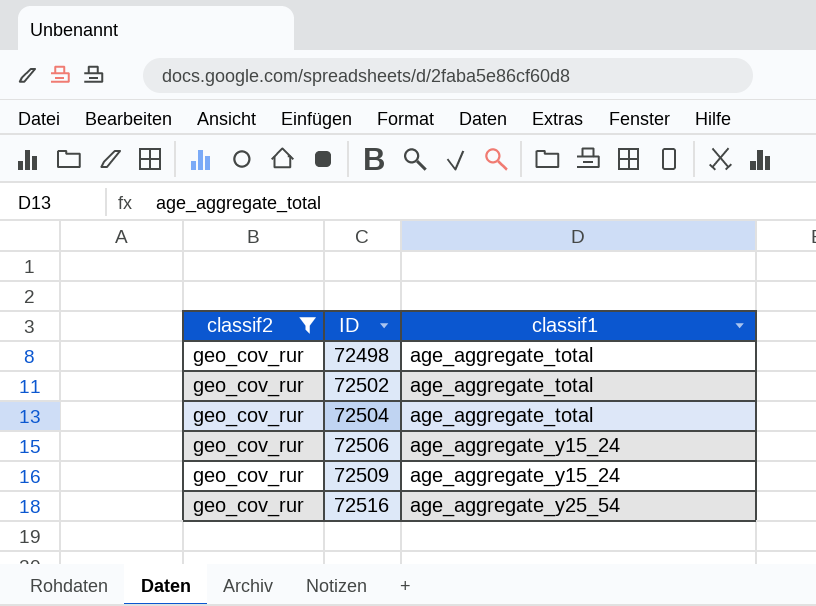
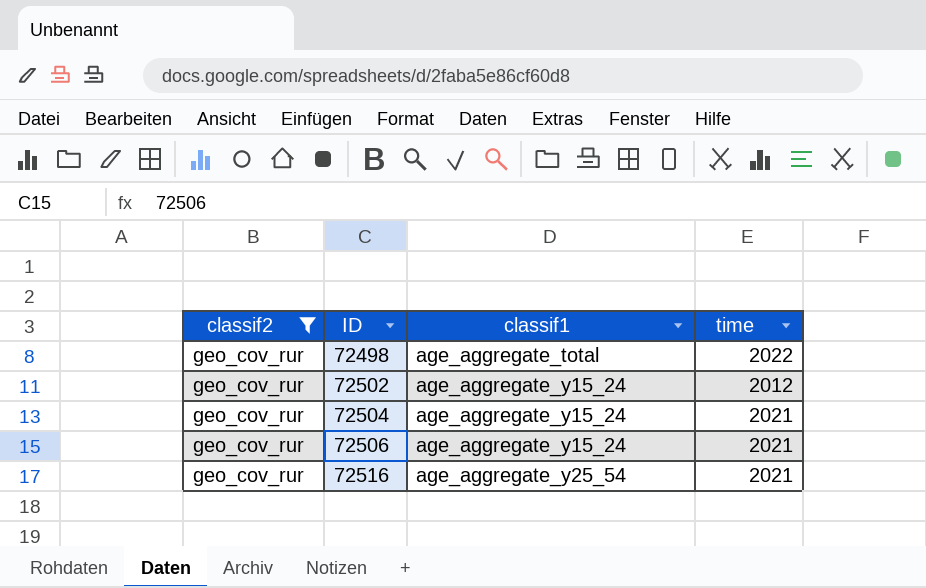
column time | position: none -> 4
row 72509: geo_cov_rur | age_aggregate_y15_24 -> none
72502 | classif1: age_aggregate_total -> age_aggregate_y15_24
72504 | classif1: age_aggregate_total -> age_aggregate_y15_24

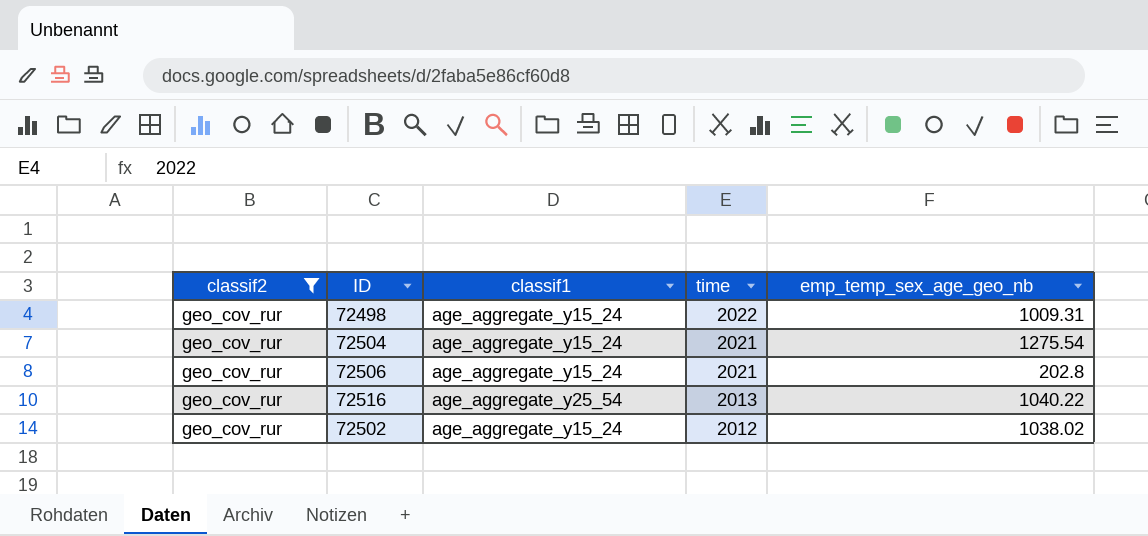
row order: ID ascending -> time descending
column emp_temp_sex_age_geo_nb | position: none -> 5
72498 | classif1: age_aggregate_total -> age_aggregate_y15_24
72516 | time: 2021 -> 2013

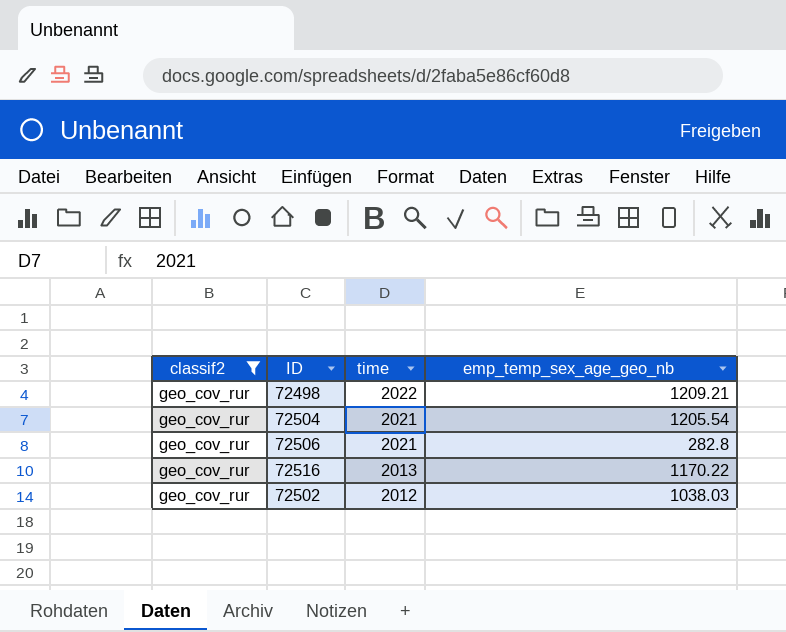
column classif1 | position: 3 -> none
72498 | emp_temp_sex_age_geo_nb: 1009.31 -> 1209.21
72504 | emp_temp_sex_age_geo_nb: 1275.54 -> 1205.54
72506 | emp_temp_sex_age_geo_nb: 202.8 -> 282.8
72516 | emp_temp_sex_age_geo_nb: 1040.22 -> 1170.22
72502 | emp_temp_sex_age_geo_nb: 1038.02 -> 1038.03

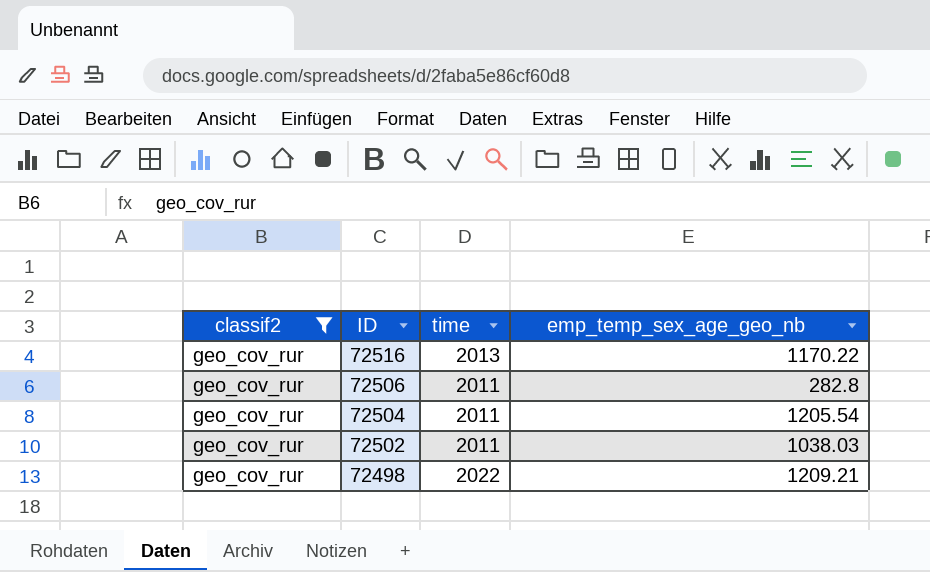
row order: time descending -> ID descending
72506 | time: 2021 -> 2011
72504 | time: 2021 -> 2011
72502 | time: 2012 -> 2011

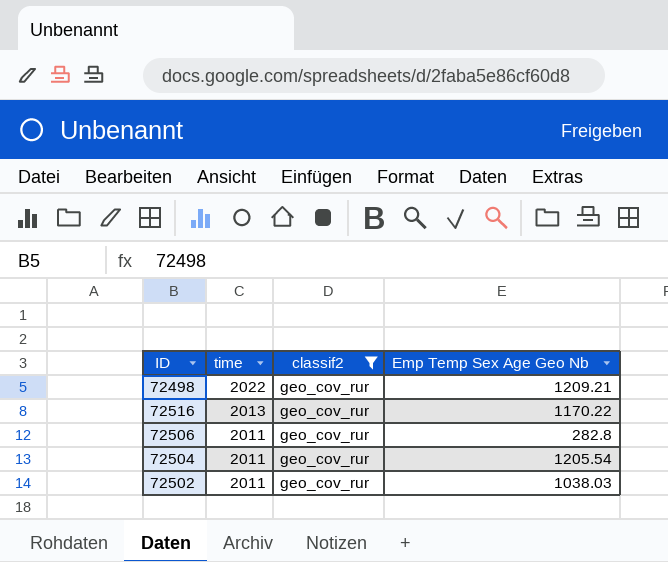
row order: ID descending -> time descending
column classif2 | position: 1 -> 3
column name: emp_temp_sex_age_geo_nb -> Emp Temp Sex Age Geo Nb

